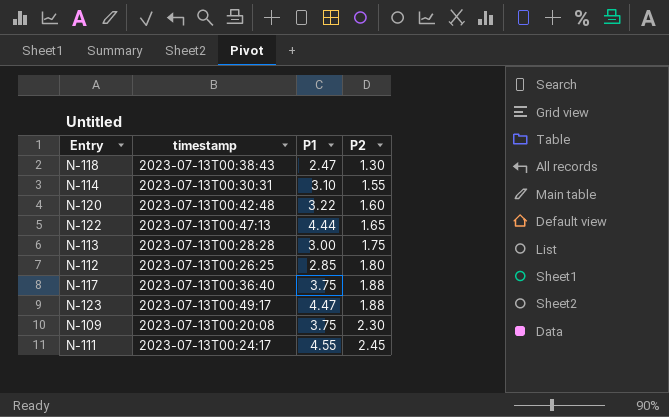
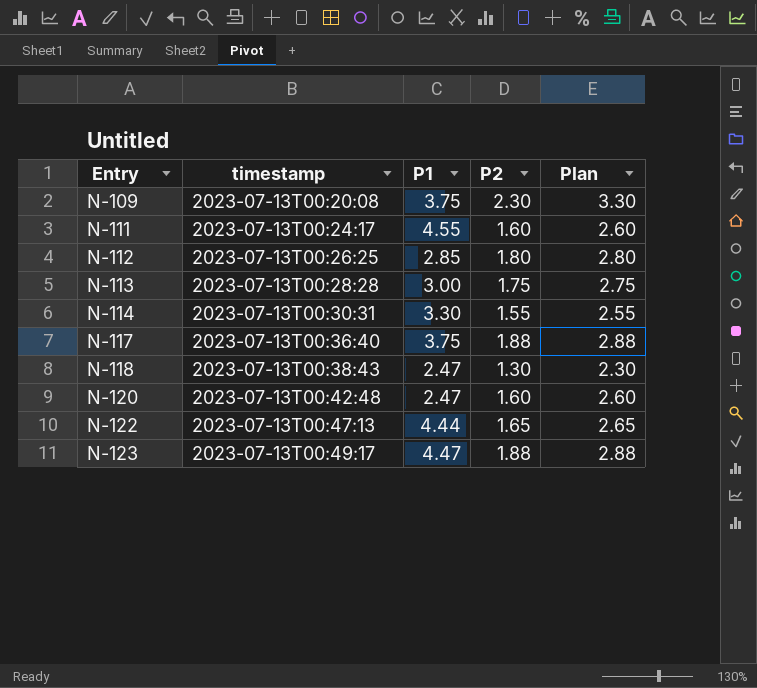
row order: P2 ascending -> Entry ascending
column Plan | formula: none -> [P2] + 1
N-111 | P2: 2.45 -> 1.60
N-114 | P1: 3.10 -> 3.30
N-120 | P1: 3.22 -> 2.47

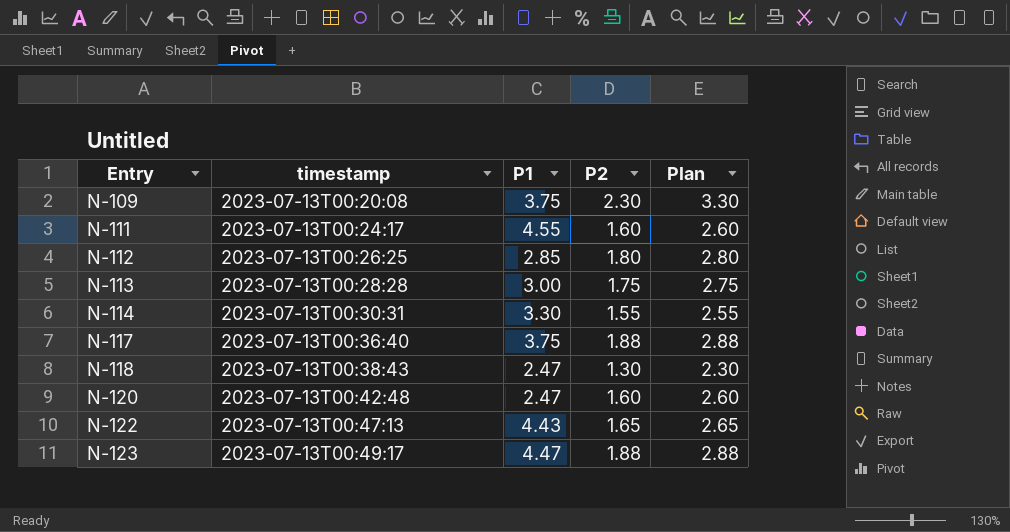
N-122 | P1: 4.44 -> 4.43

